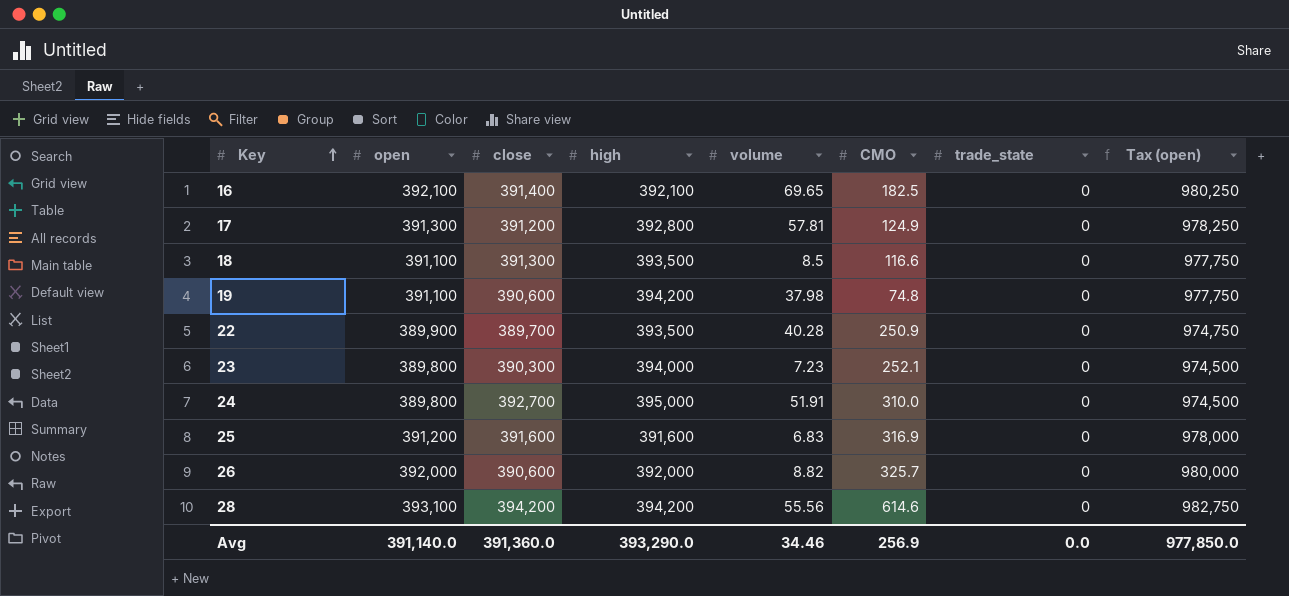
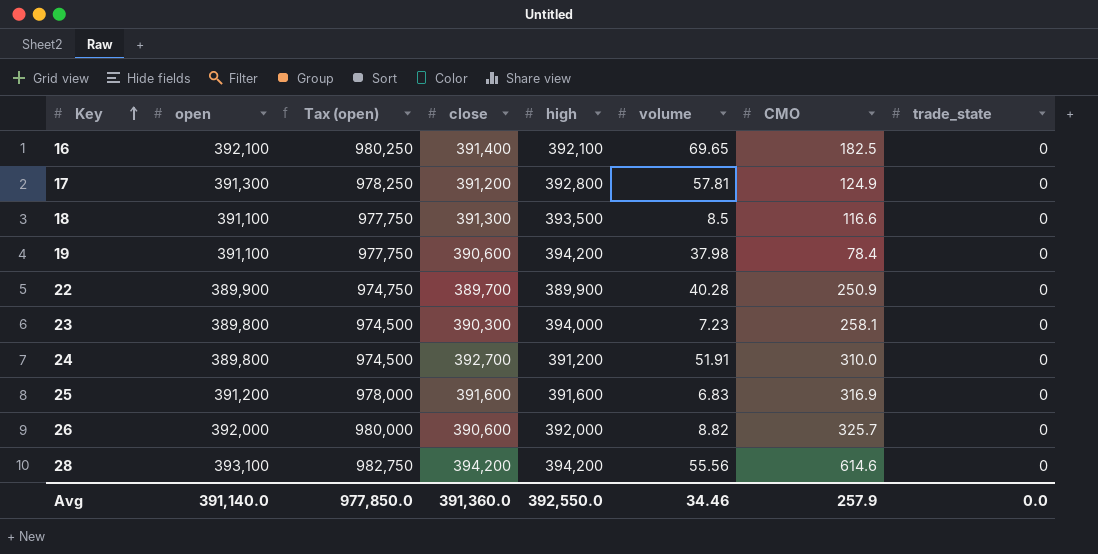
column Tax (open) | position: 8 -> 3
19 | CMO: 74.8 -> 78.4
22 | high: 393,500 -> 389,900
23 | CMO: 252.1 -> 258.1
24 | high: 395,000 -> 391,200
Avg | high: 393,290.0 -> 392,550.0
Avg | CMO: 256.9 -> 257.9

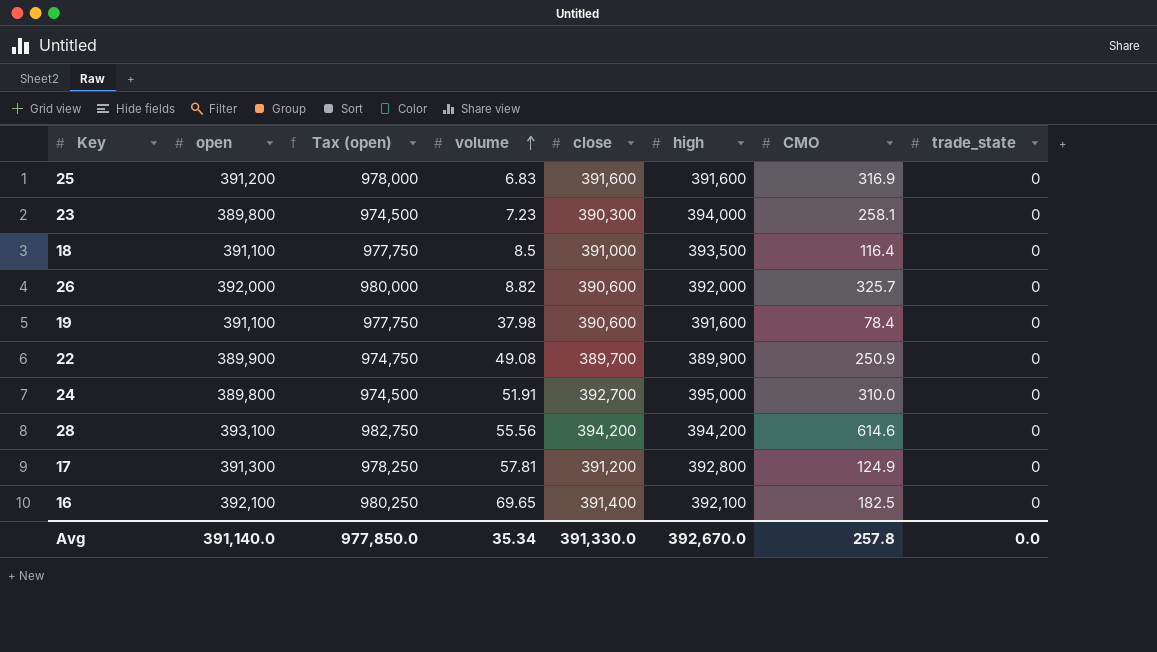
row order: Key ascending -> volume ascending
column volume | position: 6 -> 4
18 | close: 391,300 -> 391,000
18 | CMO: 116.6 -> 116.4
19 | high: 394,200 -> 391,600
22 | volume: 40.28 -> 49.08
24 | high: 391,200 -> 395,000
Avg | volume: 34.46 -> 35.34
Avg | close: 391,360.0 -> 391,330.0
Avg | high: 392,550.0 -> 392,670.0
Avg | CMO: 257.9 -> 257.8

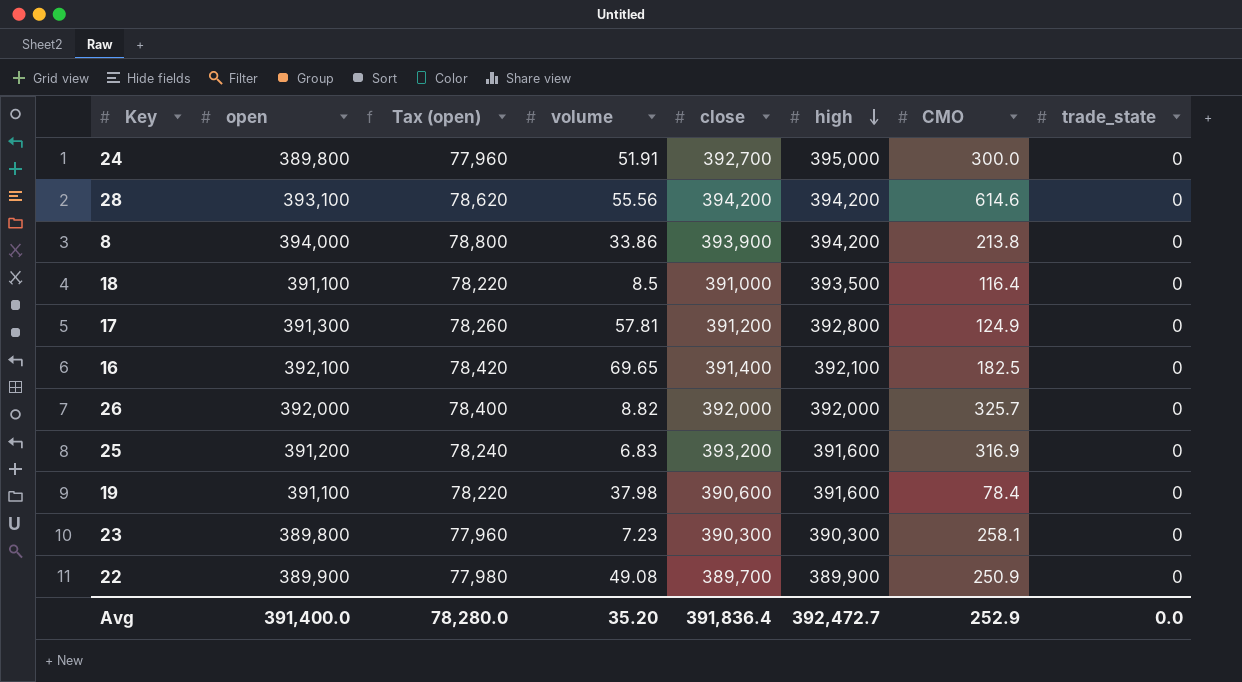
row order: volume ascending -> high descending
column Tax (open) | formula: [open] * 2.5 -> [open] * 0.2
24 | CMO: 310.0 -> 300.0
row 8: none -> 394,000 | 78,800 | 33.86 | 393,900 | 394,200 | 213.8 | 0
26 | close: 390,600 -> 392,000
25 | close: 391,600 -> 393,200
23 | high: 394,000 -> 390,300
Avg | open: 391,140.0 -> 391,400.0
Avg | Tax (open): 977,850.0 -> 78,280.0
Avg | volume: 35.34 -> 35.20
Avg | close: 391,330.0 -> 391,836.4
Avg | high: 392,670.0 -> 392,472.7
Avg | CMO: 257.8 -> 252.9

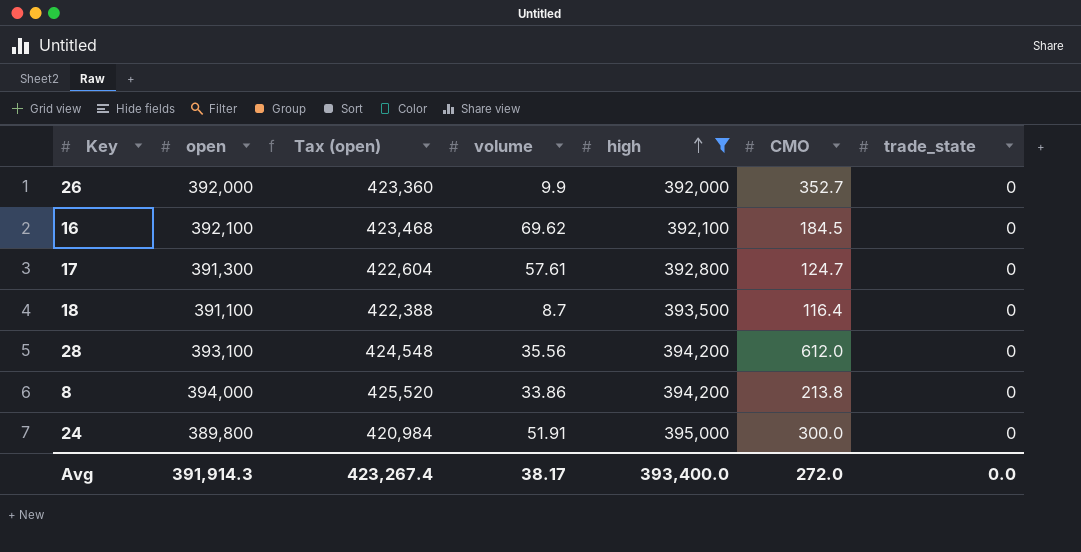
filter: none -> high >= 392,000
row order: high descending -> high ascending
column close | position: 5 -> none
column Tax (open) | formula: [open] * 0.2 -> [open] * 1.08
26 | volume: 8.82 -> 9.9
26 | CMO: 325.7 -> 352.7
16 | volume: 69.65 -> 69.62
16 | CMO: 182.5 -> 184.5
17 | volume: 57.81 -> 57.61
17 | CMO: 124.9 -> 124.7
18 | volume: 8.5 -> 8.7
28 | volume: 55.56 -> 35.56
28 | CMO: 614.6 -> 612.0
Avg | open: 391,400.0 -> 391,914.3
Avg | Tax (open): 78,280.0 -> 423,267.4
Avg | volume: 35.20 -> 38.17
Avg | high: 392,472.7 -> 393,400.0
Avg | CMO: 252.9 -> 272.0

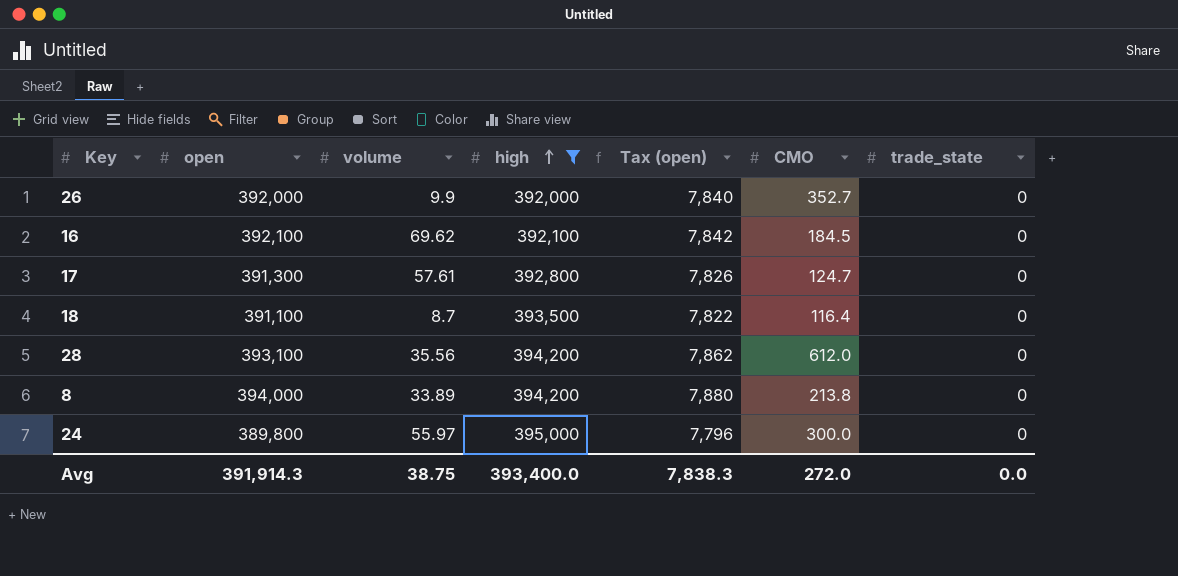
column Tax (open) | formula: [open] * 1.08 -> [open] * 0.02
column Tax (open) | position: 3 -> 5
8 | volume: 33.86 -> 33.89
24 | volume: 51.91 -> 55.97
Avg | volume: 38.17 -> 38.75
Avg | Tax (open): 423,267.4 -> 7,838.3

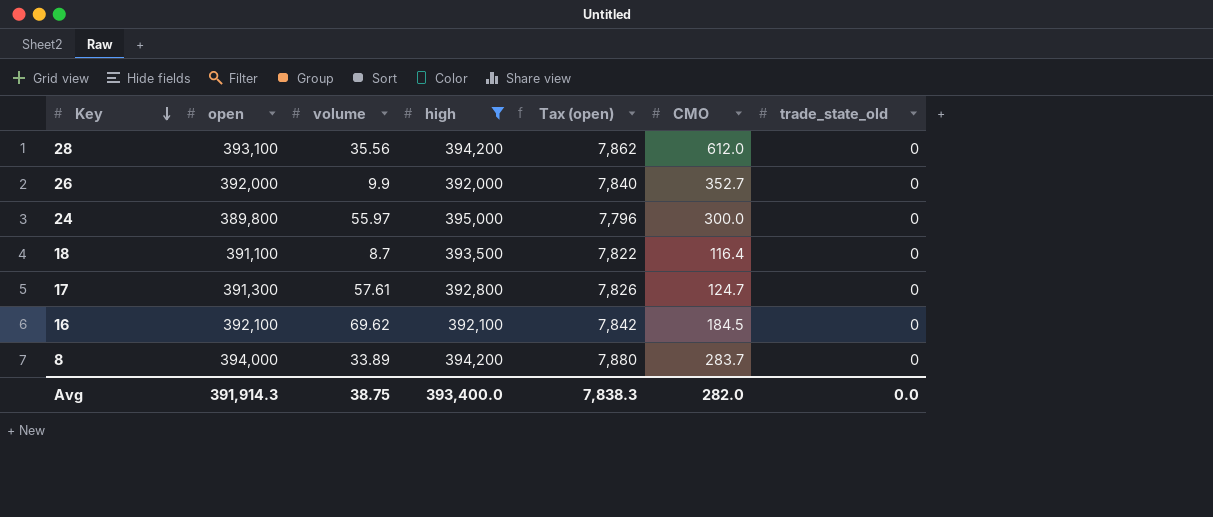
row order: high ascending -> Key descending
column name: trade_state -> trade_state_old
8 | CMO: 213.8 -> 283.7
Avg | CMO: 272.0 -> 282.0

